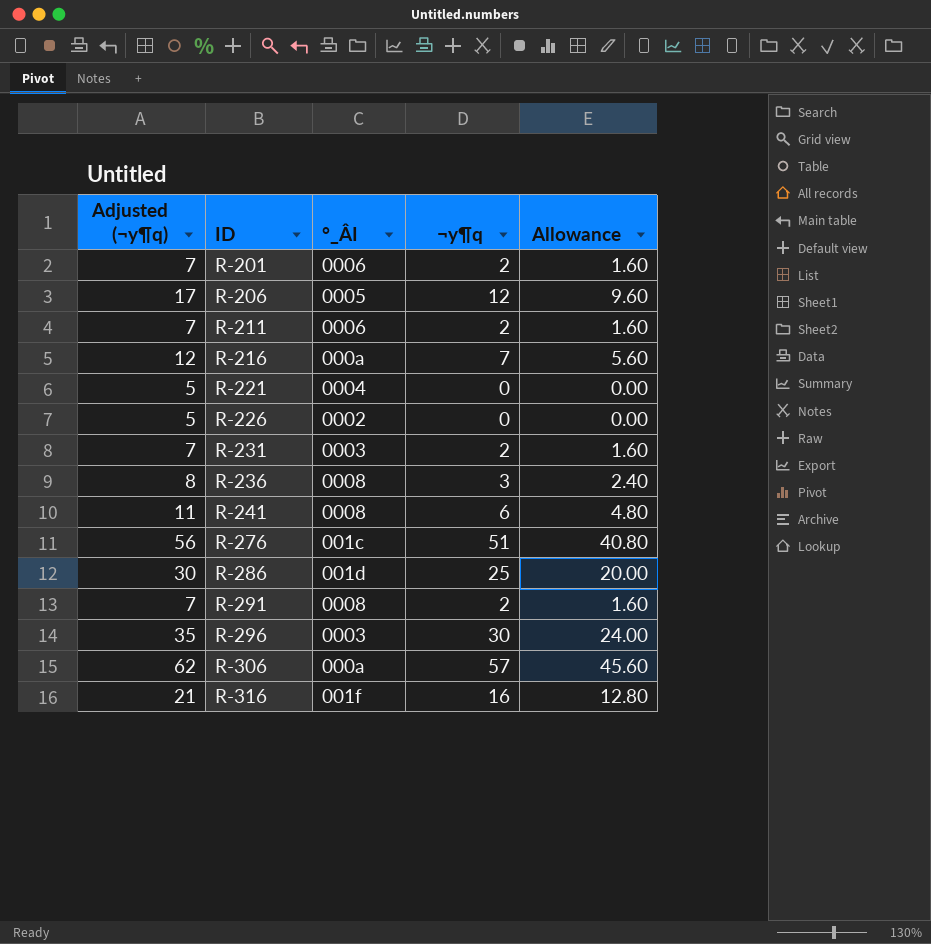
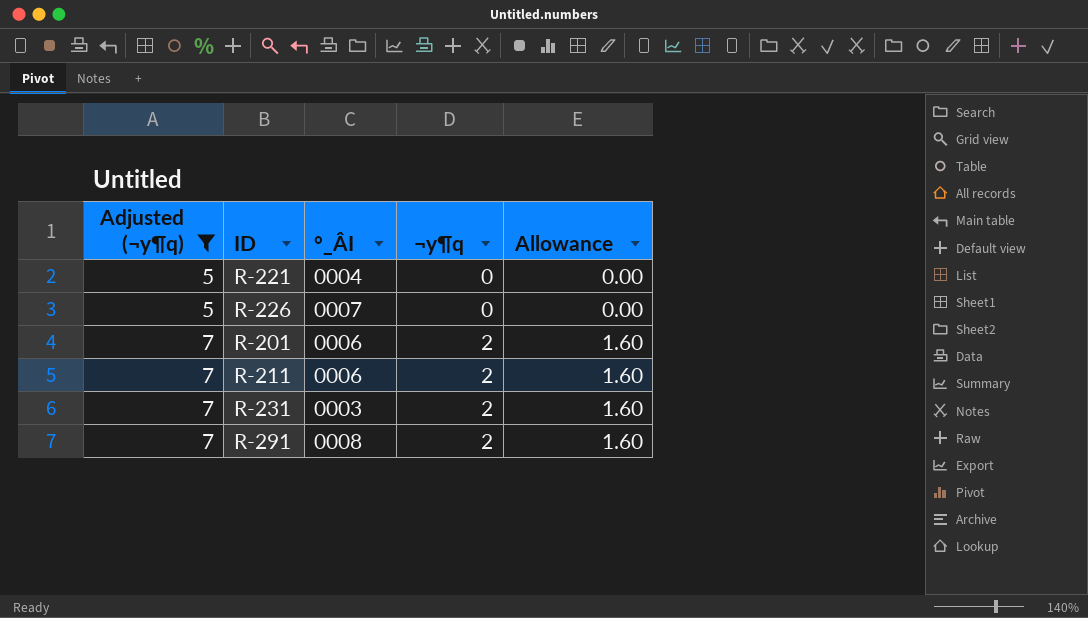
filter: none -> Adjusted (¬y¶q) <= 7
row order: ID ascending -> Adjusted (¬y¶q) ascending
R-226 | °_ÂI: 0002 -> 0007

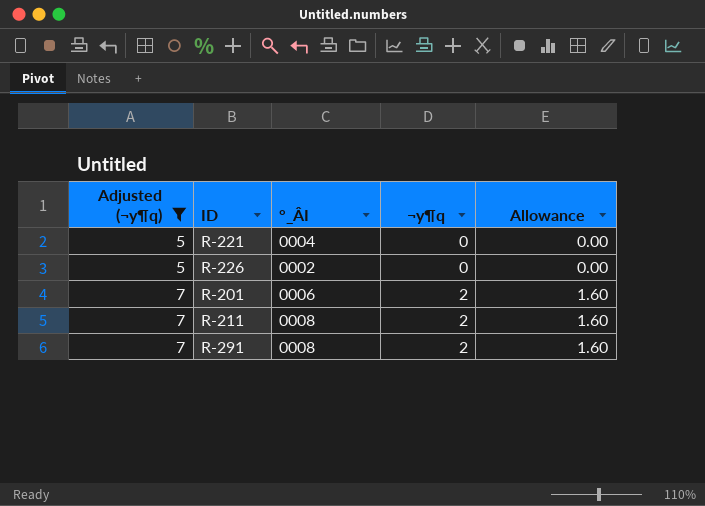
row R-231: 7 | 0003 | 2 | 1.60 -> none
R-226 | °_ÂI: 0007 -> 0002
R-211 | °_ÂI: 0006 -> 0008

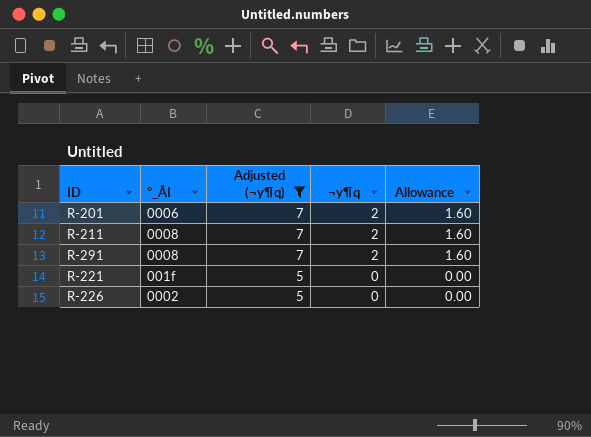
row order: Adjusted (¬y¶q) ascending -> Adjusted (¬y¶q) descending
column Adjusted (¬y¶q) | position: 1 -> 3
R-221 | °_ÂI: 0004 -> 001f

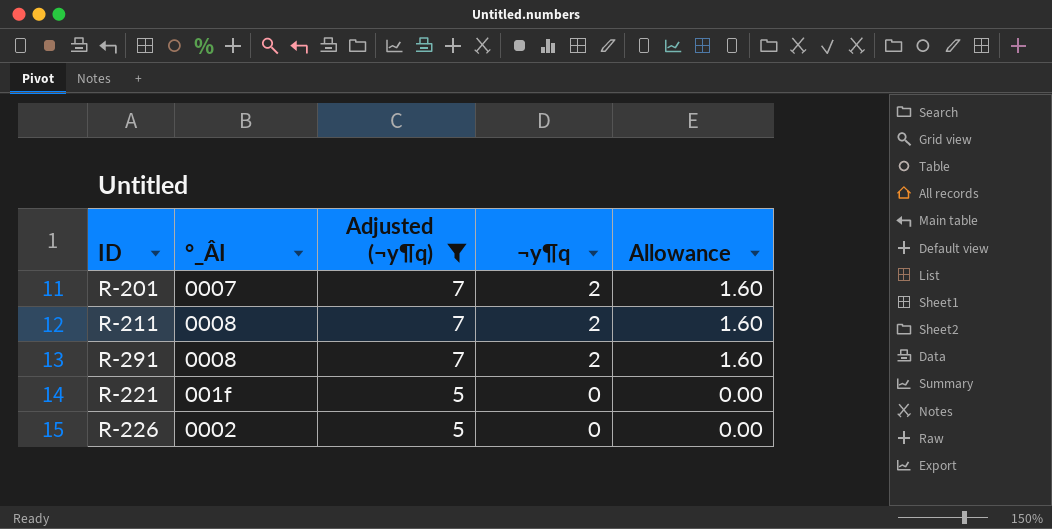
R-201 | °_ÂI: 0006 -> 0007

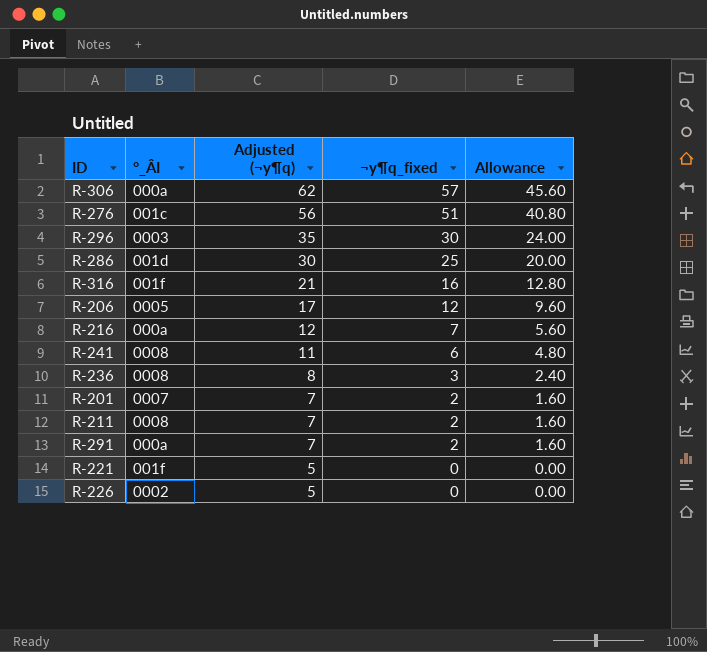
filter: Adjusted (¬y¶q) <= 7 -> none
column name: ¬y¶q -> ¬y¶q_fixed
R-291 | °_ÂI: 0008 -> 000a

